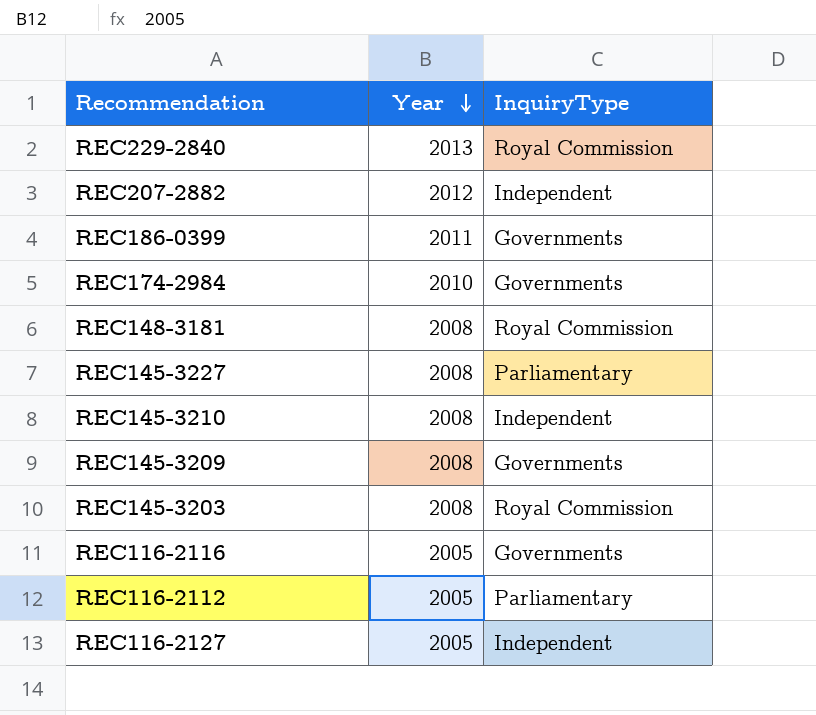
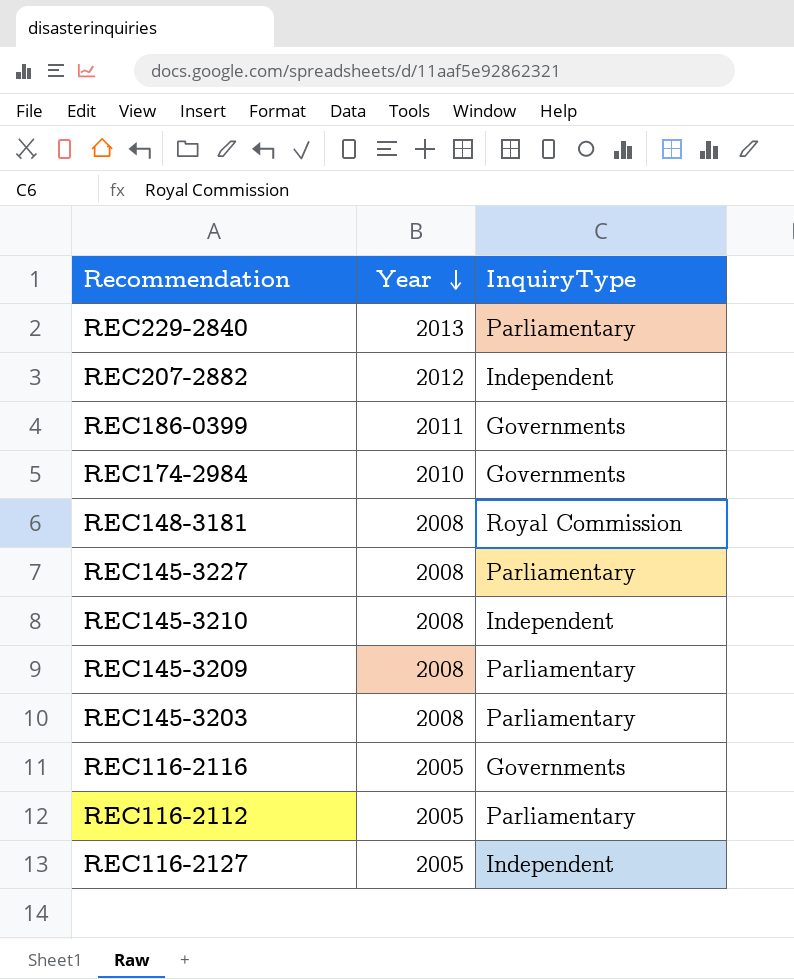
REC229-2840 | InquiryType: Royal Commission -> Parliamentary
REC145-3209 | InquiryType: Governments -> Parliamentary
REC145-3203 | InquiryType: Royal Commission -> Parliamentary

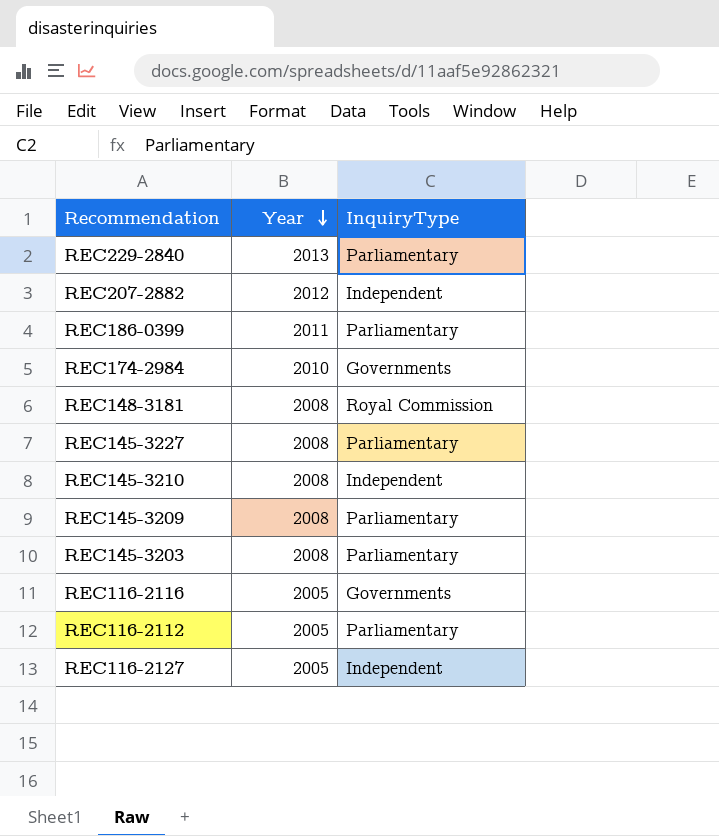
REC186-0399 | InquiryType: Governments -> Parliamentary

